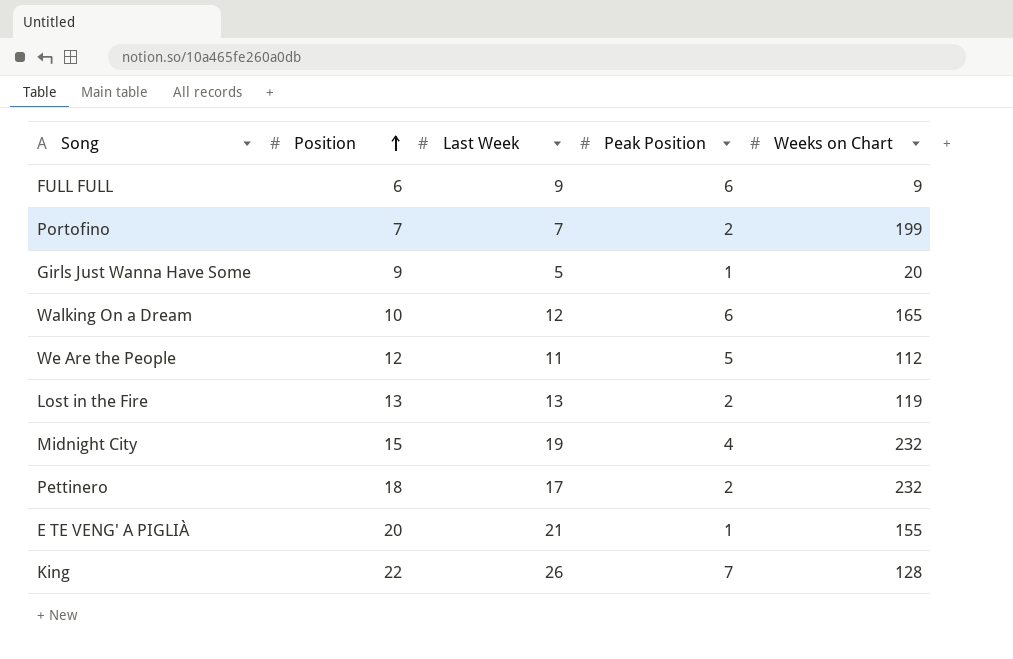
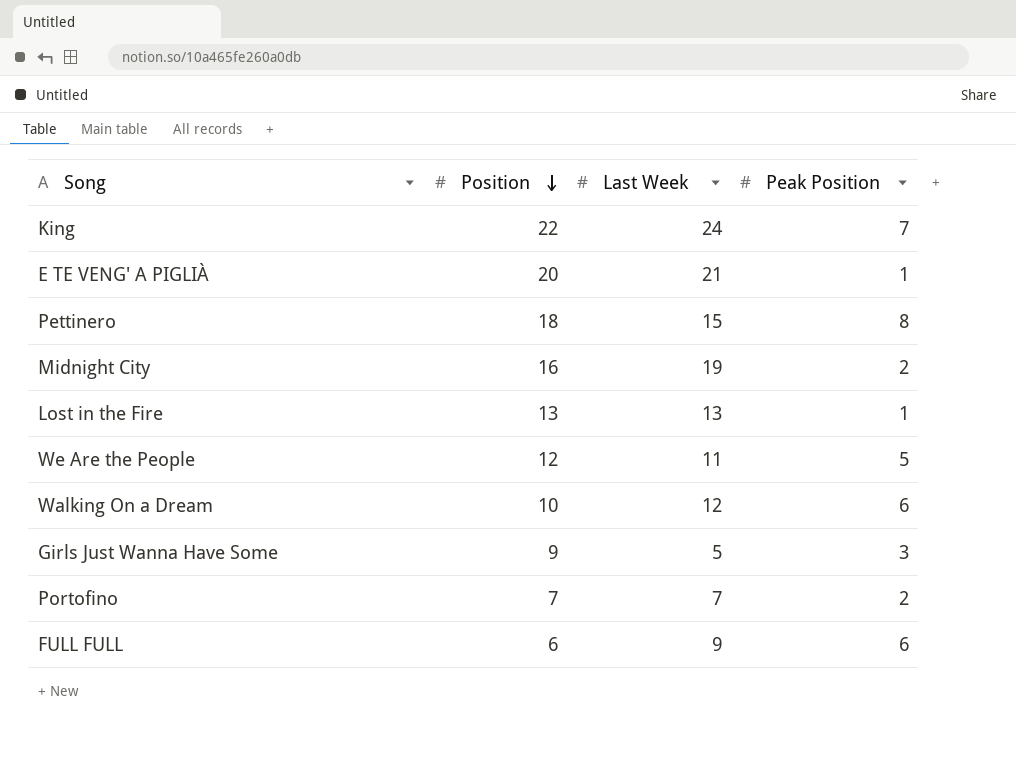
row order: Position ascending -> Position descending
column Weeks on Chart | position: 5 -> none
King | Last Week: 26 -> 24
Pettinero | Last Week: 17 -> 15
Pettinero | Peak Position: 2 -> 8
Midnight City | Position: 15 -> 16
Midnight City | Peak Position: 4 -> 2
Lost in the Fire | Peak Position: 2 -> 1
Girls Just Wanna Have Some | Peak Position: 1 -> 3

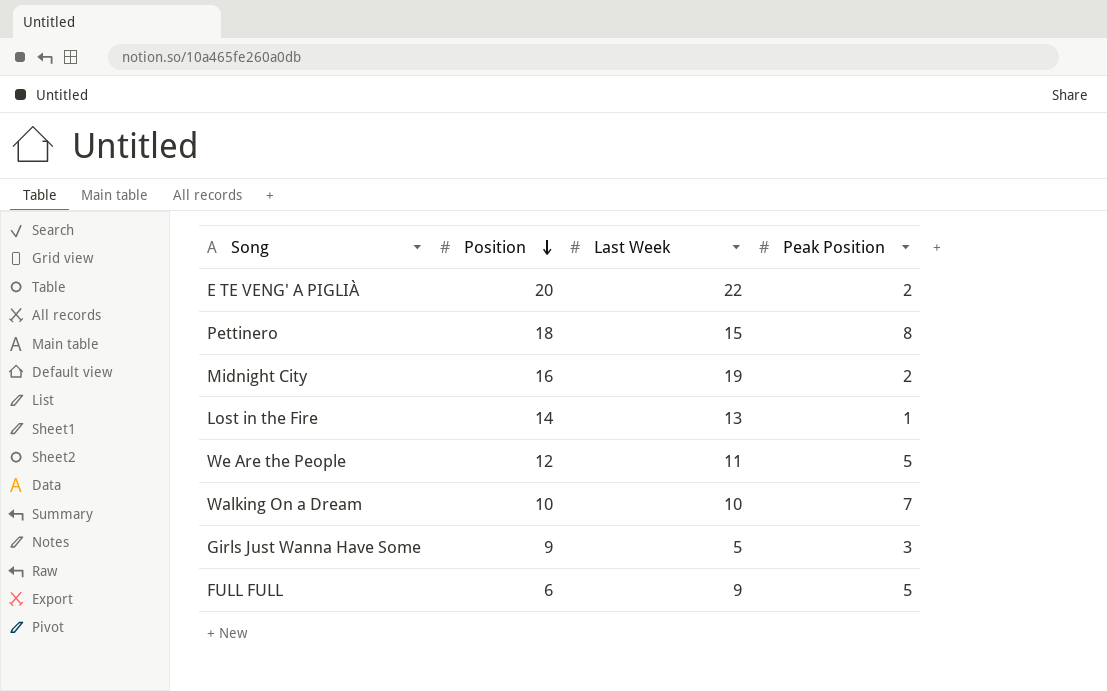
row King: 22 | 24 | 7 -> none
row Portofino: 7 | 7 | 2 -> none
E TE VENG' A PIGLIÀ | Last Week: 21 -> 22
E TE VENG' A PIGLIÀ | Peak Position: 1 -> 2
Lost in the Fire | Position: 13 -> 14
Walking On a Dream | Last Week: 12 -> 10
Walking On a Dream | Peak Position: 6 -> 7
FULL FULL | Peak Position: 6 -> 5

